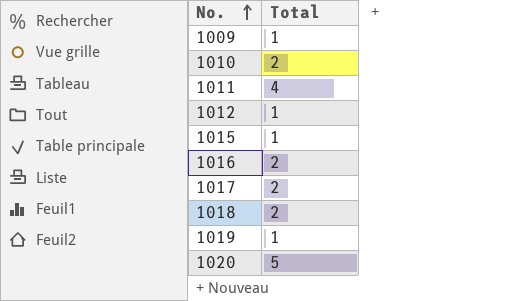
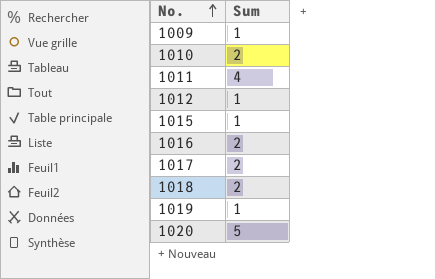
column name: Total -> Sum

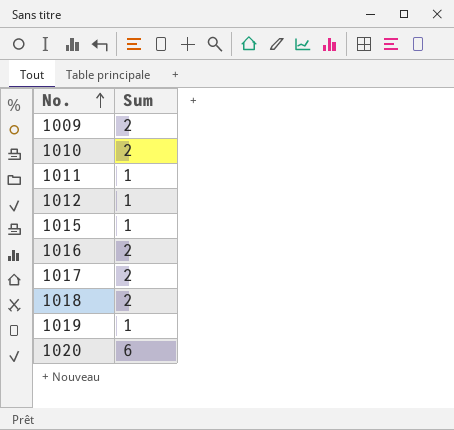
1009 | Sum: 1 -> 2
1011 | Sum: 4 -> 1
1020 | Sum: 5 -> 6

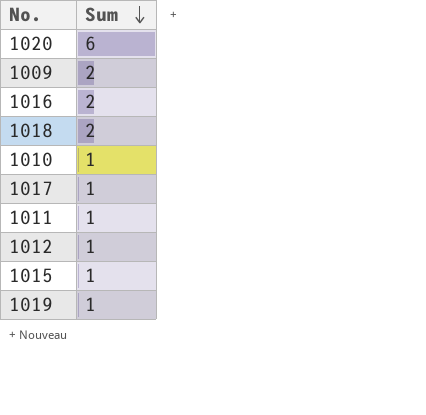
row order: No. ascending -> Sum descending
1010 | Sum: 2 -> 1
1017 | Sum: 2 -> 1

